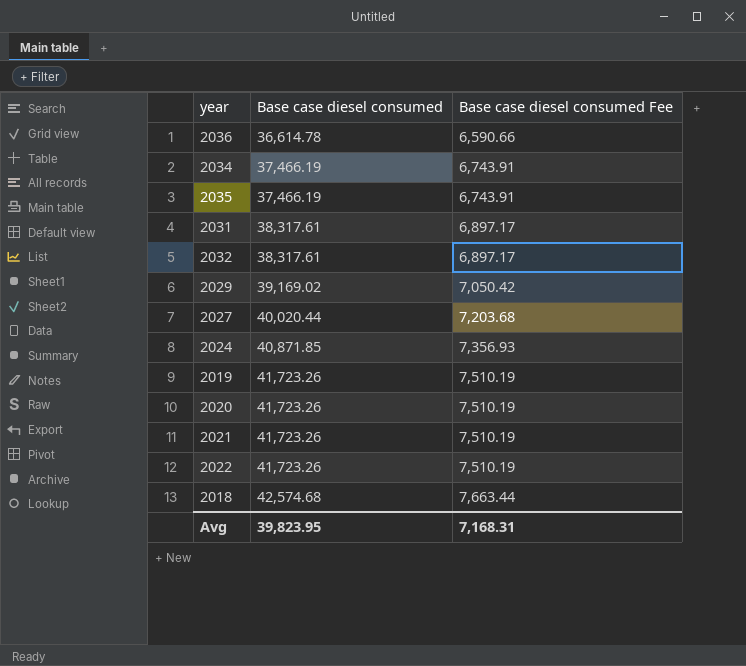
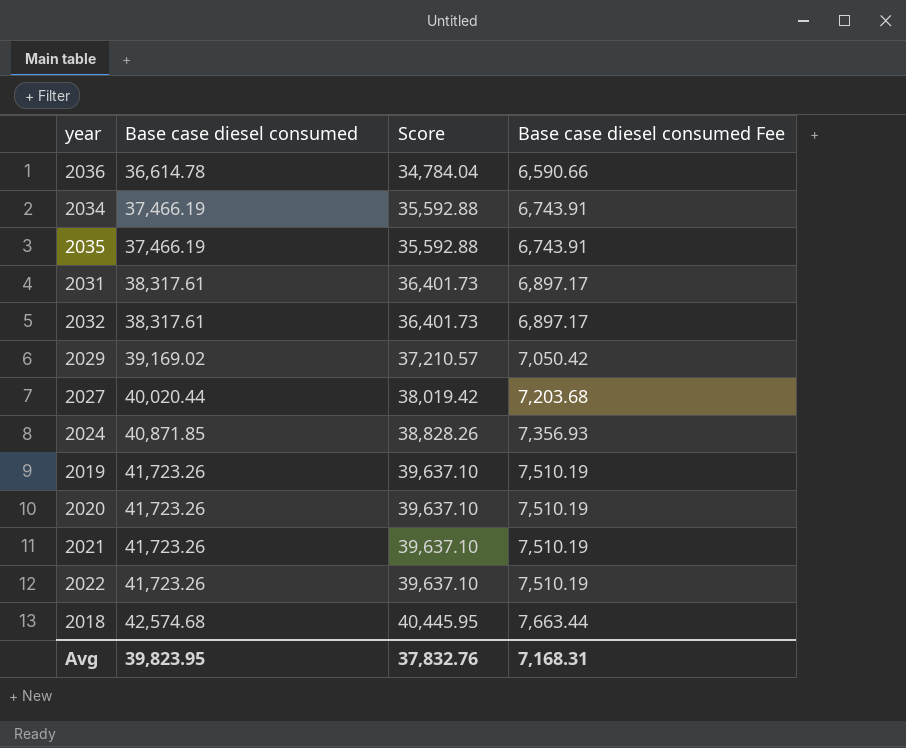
column Score | formula: none -> [Base case diesel consumed] * 0.95

